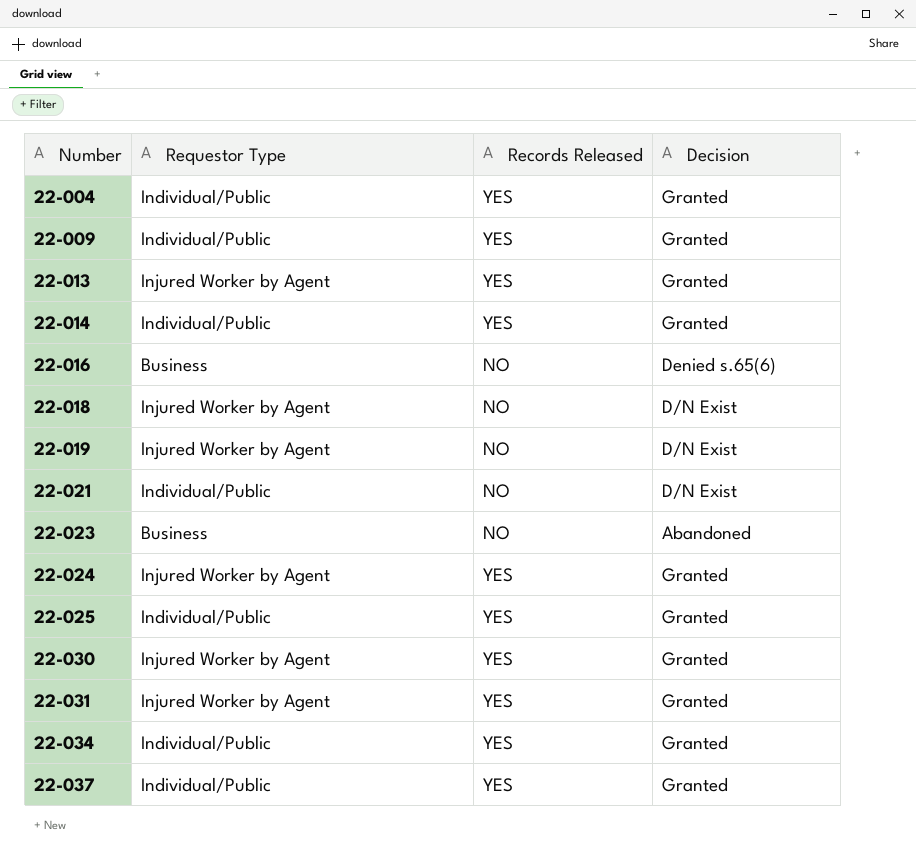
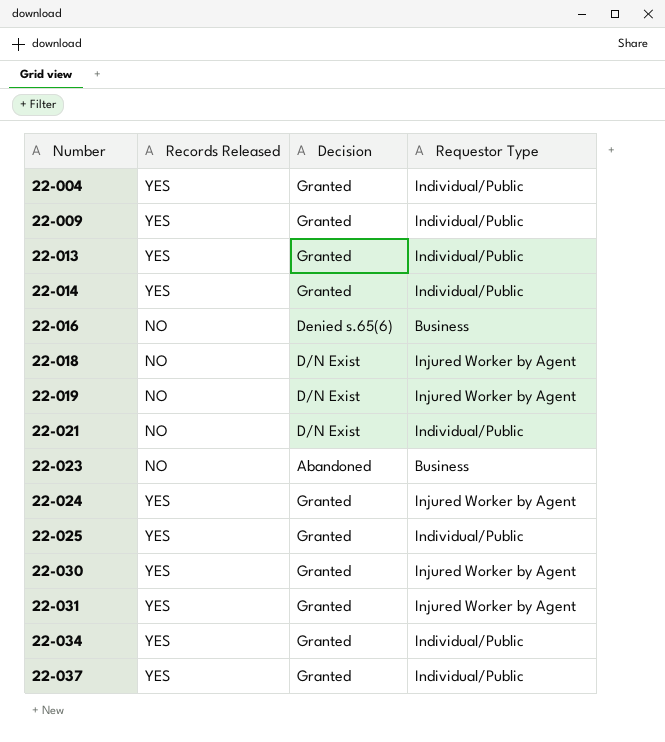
column Requestor Type | position: 2 -> 4
22-013 | Requestor Type: Injured Worker by Agent -> Individual/Public

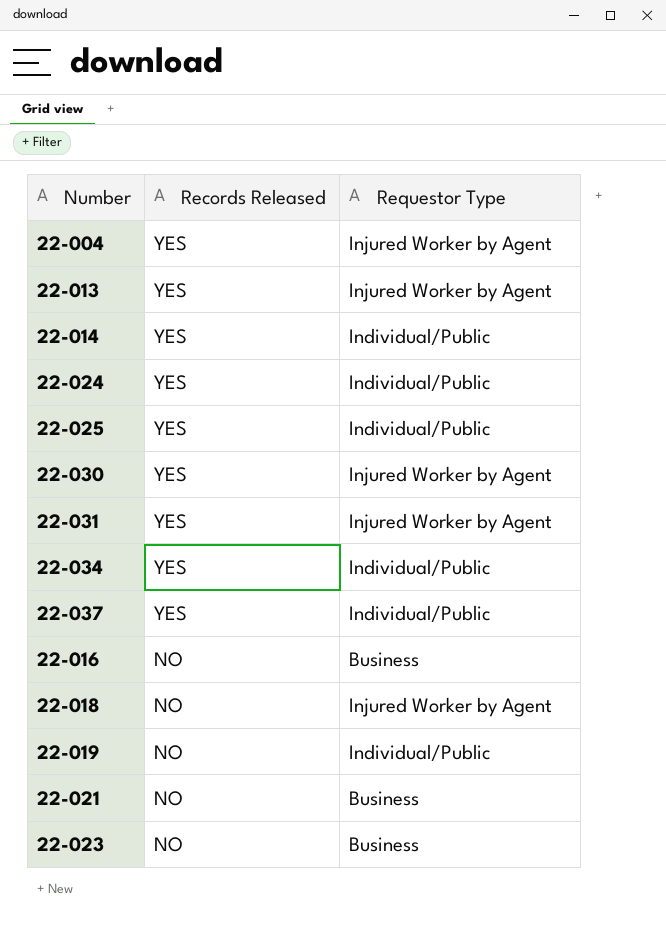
row order: Number ascending -> Records Released descending
column Decision | position: 3 -> none
row 22-009: YES | Granted | Individual/Public -> none
22-004 | Requestor Type: Individual/Public -> Injured Worker by Agent
22-013 | Requestor Type: Individual/Public -> Injured Worker by Agent
22-024 | Requestor Type: Injured Worker by Agent -> Individual/Public
22-019 | Requestor Type: Injured Worker by Agent -> Individual/Public
22-021 | Requestor Type: Individual/Public -> Business

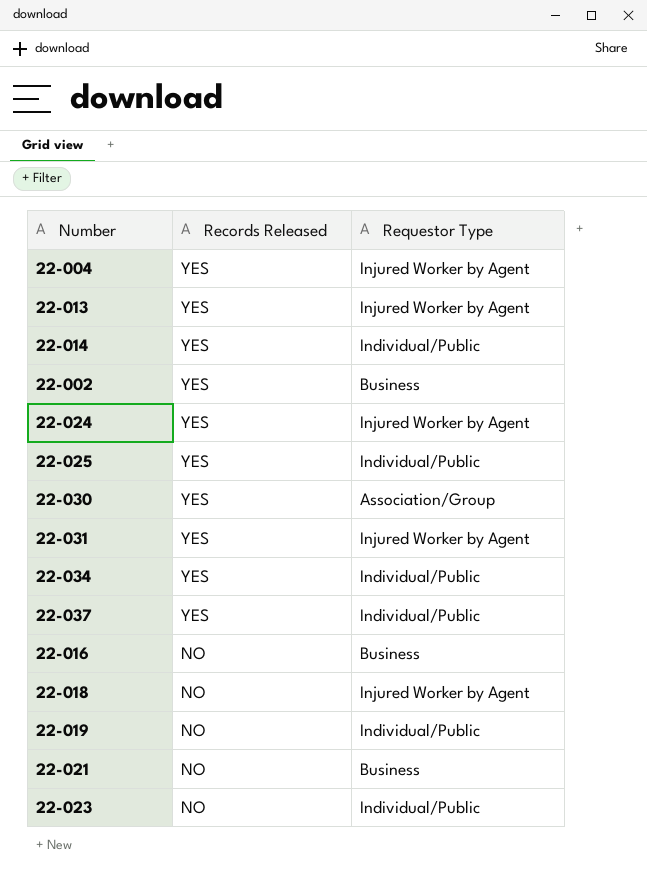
row 22-002: none -> YES | Business
22-024 | Requestor Type: Individual/Public -> Injured Worker by Agent
22-030 | Requestor Type: Injured Worker by Agent -> Association/Group
22-023 | Requestor Type: Business -> Individual/Public

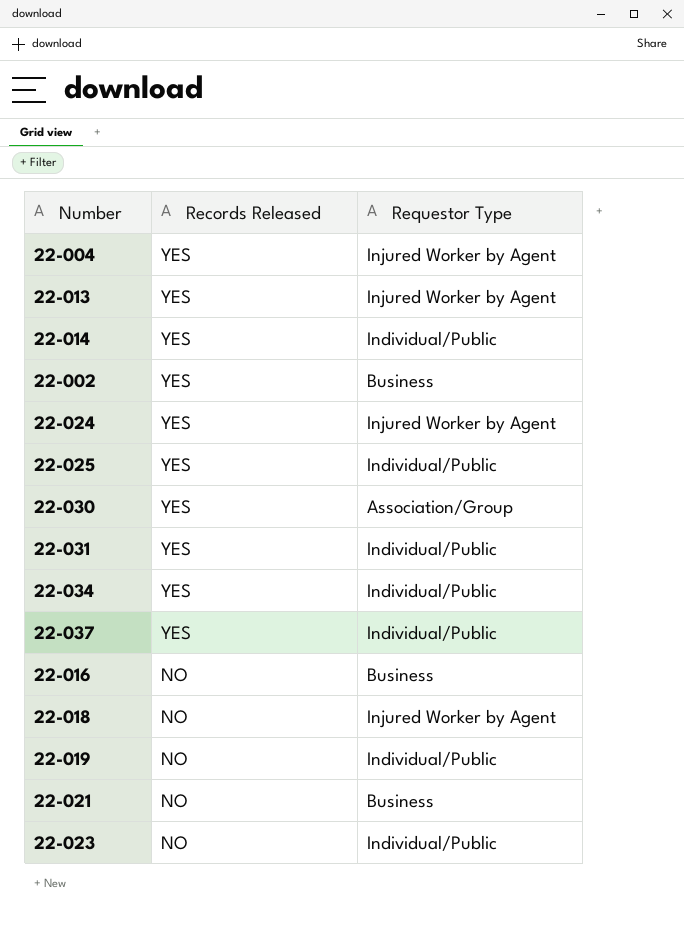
22-031 | Requestor Type: Injured Worker by Agent -> Individual/Public

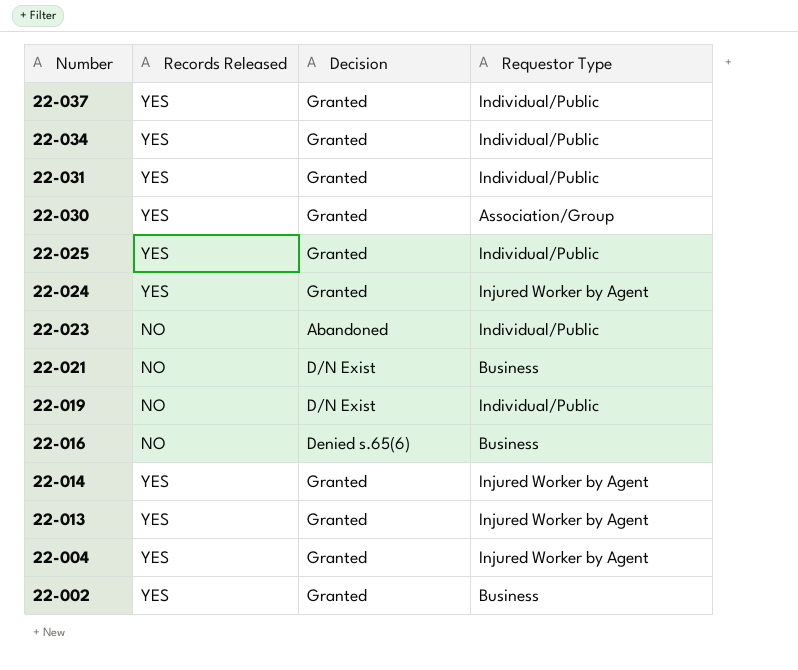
row order: Records Released descending -> Number descending
column Decision | position: none -> 3
row 22-018: NO | Injured Worker by Agent -> none
22-014 | Requestor Type: Individual/Public -> Injured Worker by Agent

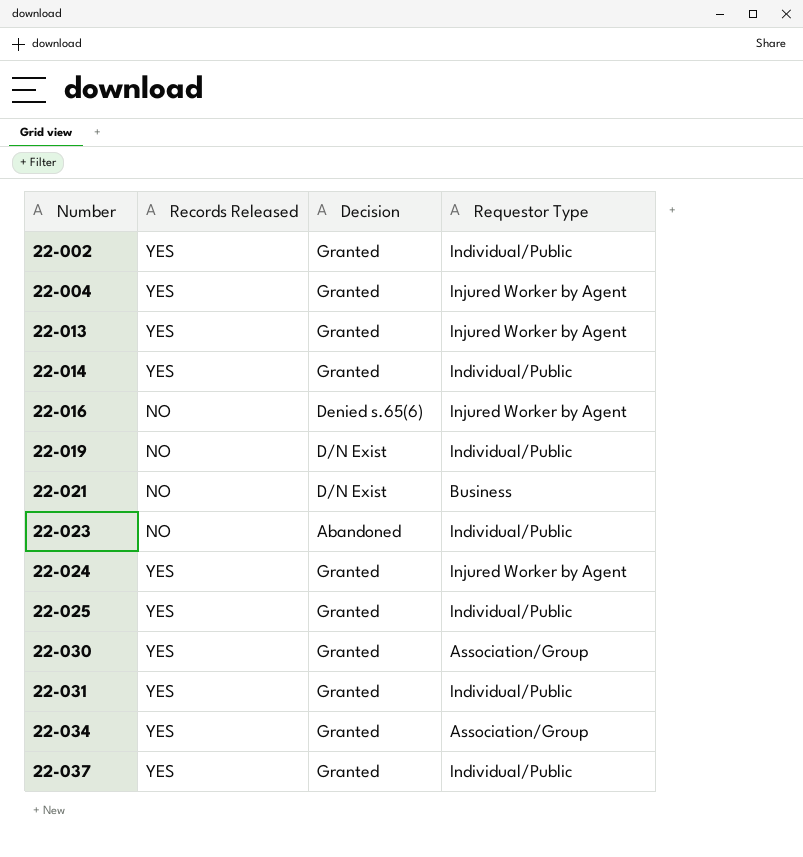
row order: Number descending -> Number ascending
22-002 | Requestor Type: Business -> Individual/Public
22-014 | Requestor Type: Injured Worker by Agent -> Individual/Public
22-016 | Requestor Type: Business -> Injured Worker by Agent
22-034 | Requestor Type: Individual/Public -> Association/Group

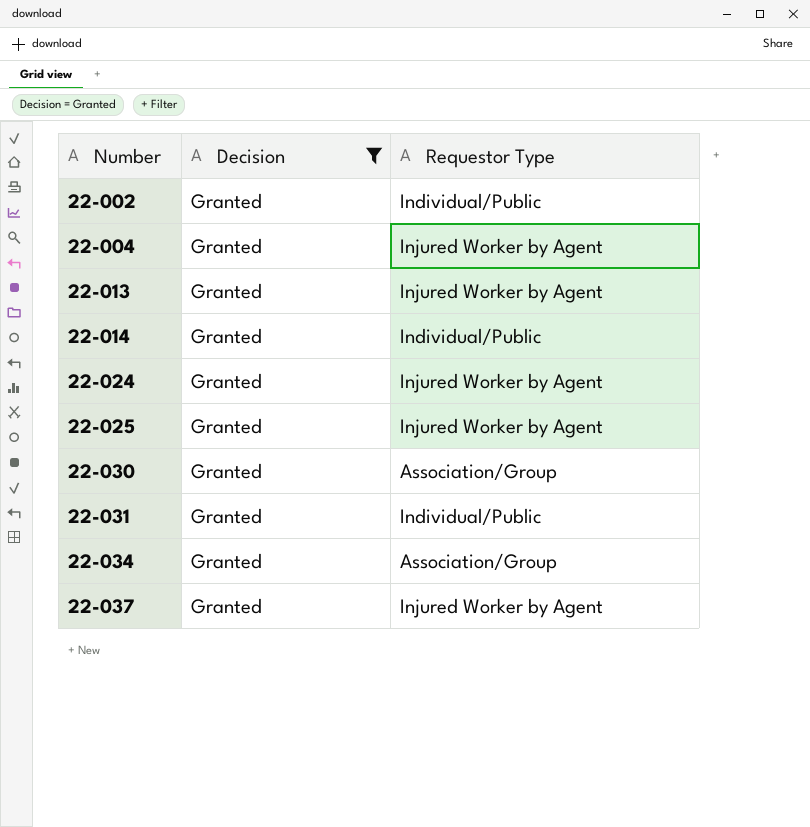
filter: none -> Decision = Granted
column Records Released | position: 2 -> none
22-025 | Requestor Type: Individual/Public -> Injured Worker by Agent
22-037 | Requestor Type: Individual/Public -> Injured Worker by Agent

